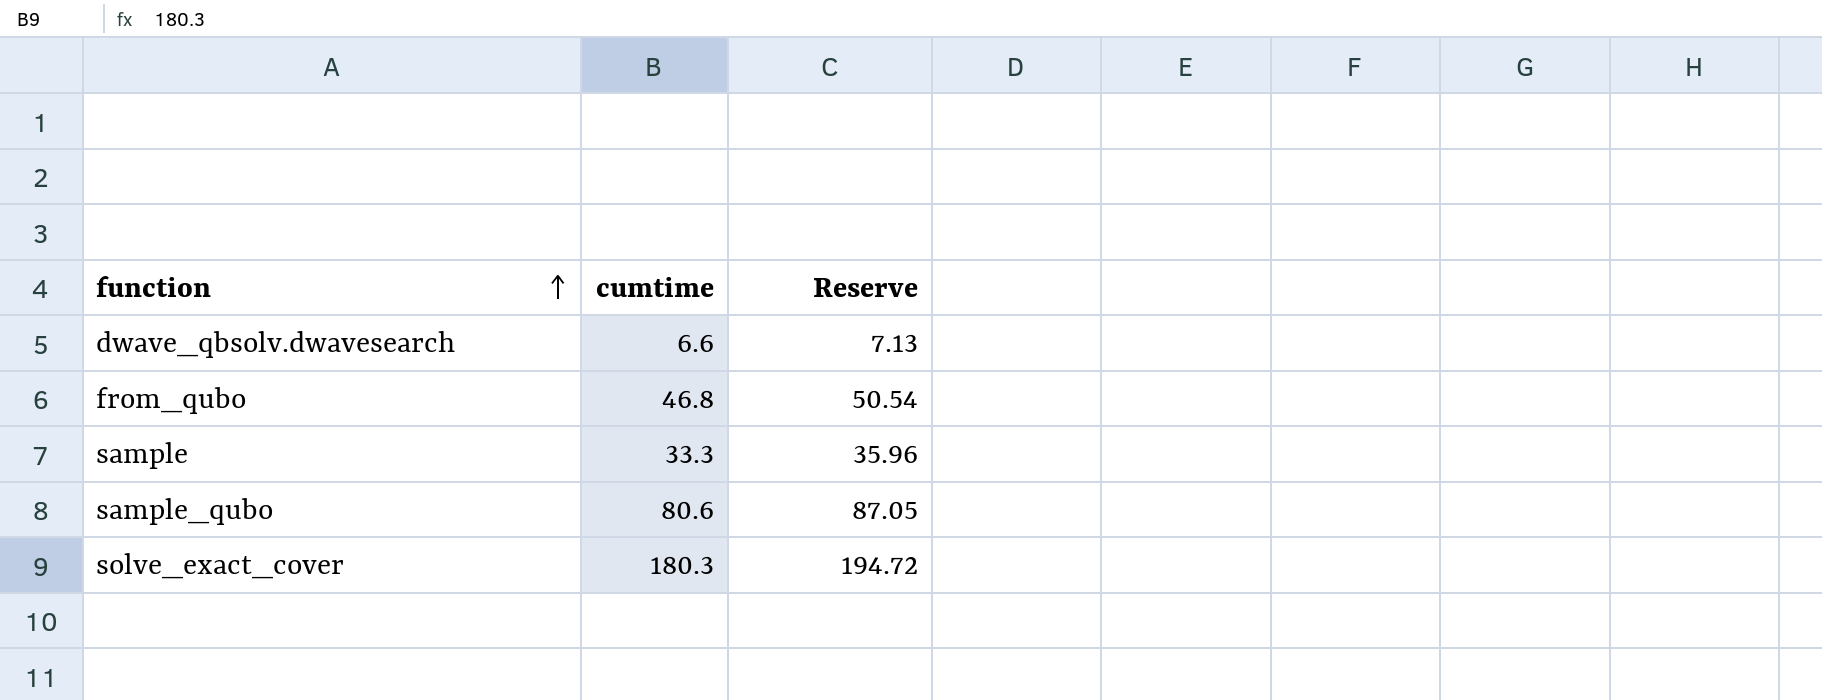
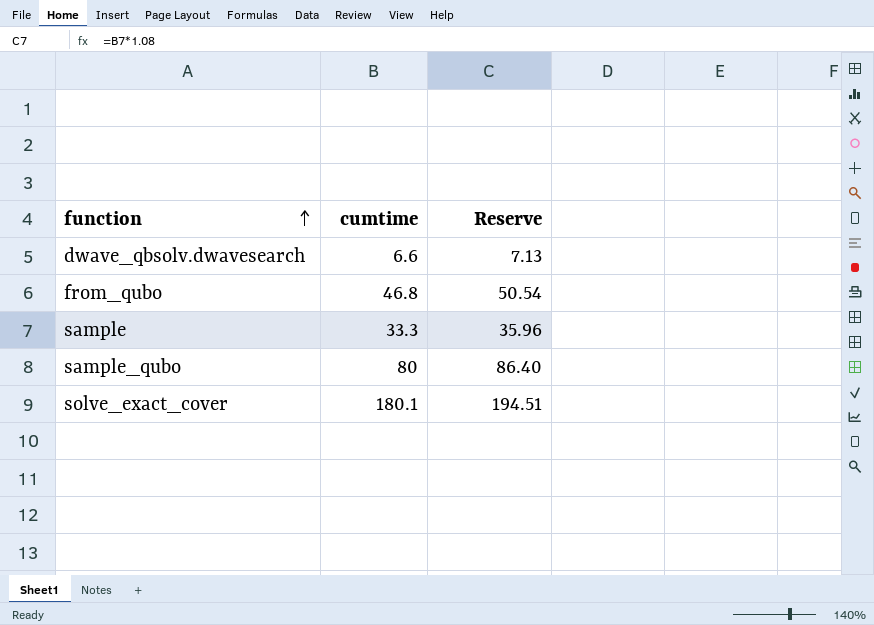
sample_qubo | cumtime: 80.6 -> 80
sample_qubo | Reserve: 87.05 -> 86.40
solve_exact_cover | cumtime: 180.3 -> 180.1
solve_exact_cover | Reserve: 194.72 -> 194.51

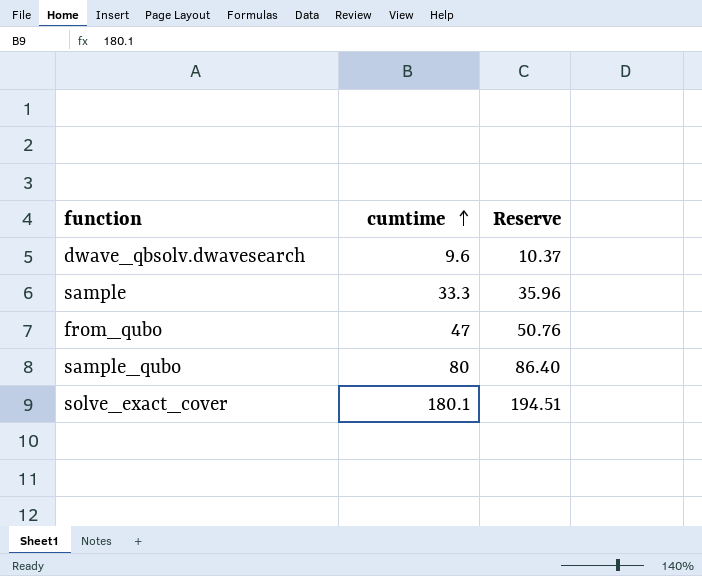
row order: function ascending -> cumtime ascending
dwave_qbsolv.dwavesearch | cumtime: 6.6 -> 9.6
dwave_qbsolv.dwavesearch | Reserve: 7.13 -> 10.37
from_qubo | cumtime: 46.8 -> 47
from_qubo | Reserve: 50.54 -> 50.76

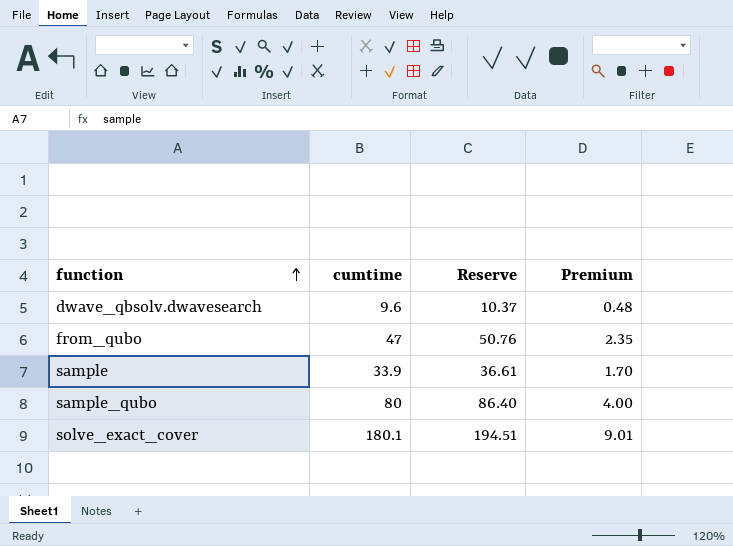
row order: cumtime ascending -> function ascending
column Premium | formula: none -> [cumtime] * 0.05
sample | cumtime: 33.3 -> 33.9
sample | Reserve: 35.96 -> 36.61

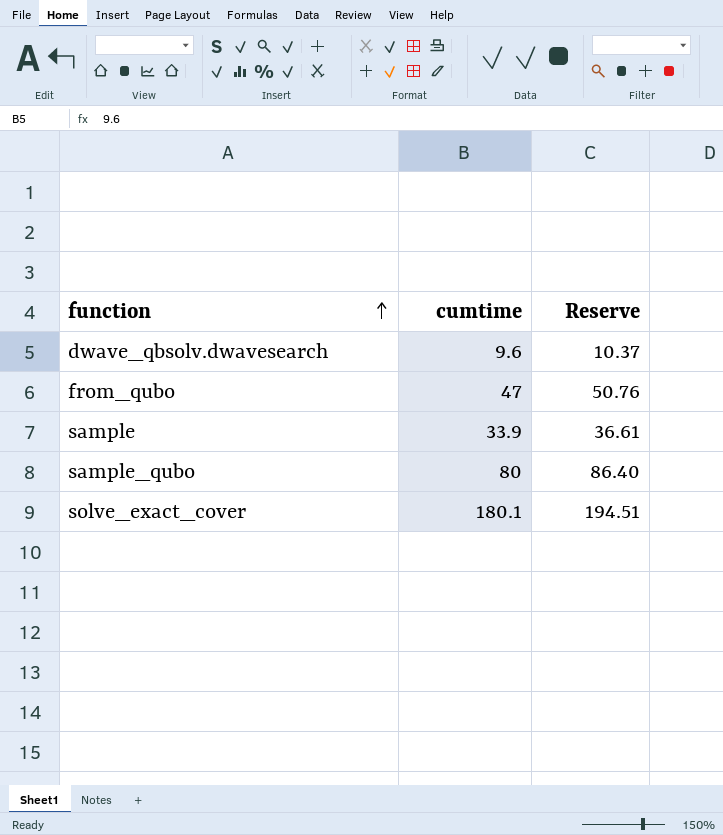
column Premium | formula: [cumtime] * 0.05 -> none

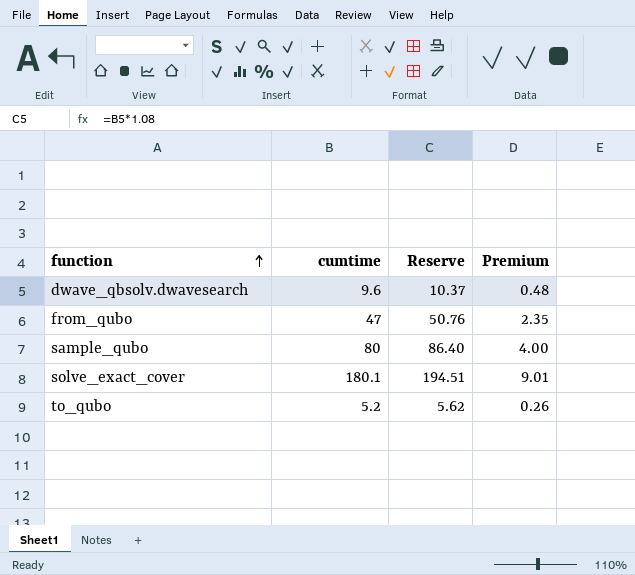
column Premium | formula: none -> [cumtime] * 0.05
row sample: 33.9 | 36.61 -> none
row to_qubo: none -> 5.2 | 5.62 | 0.26

